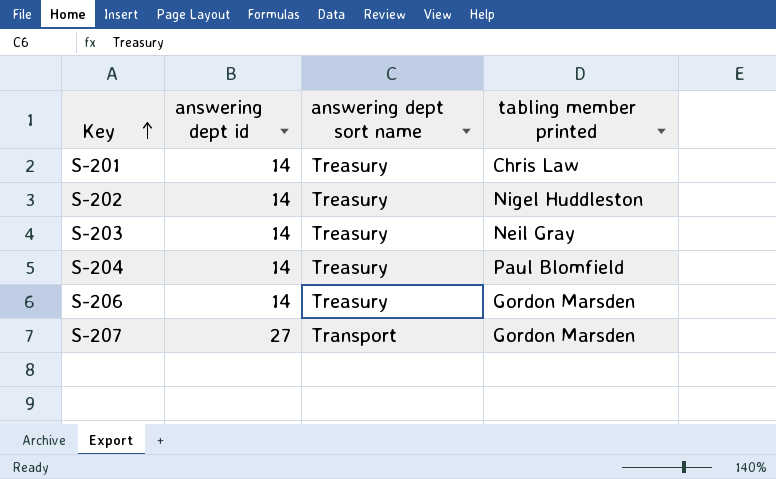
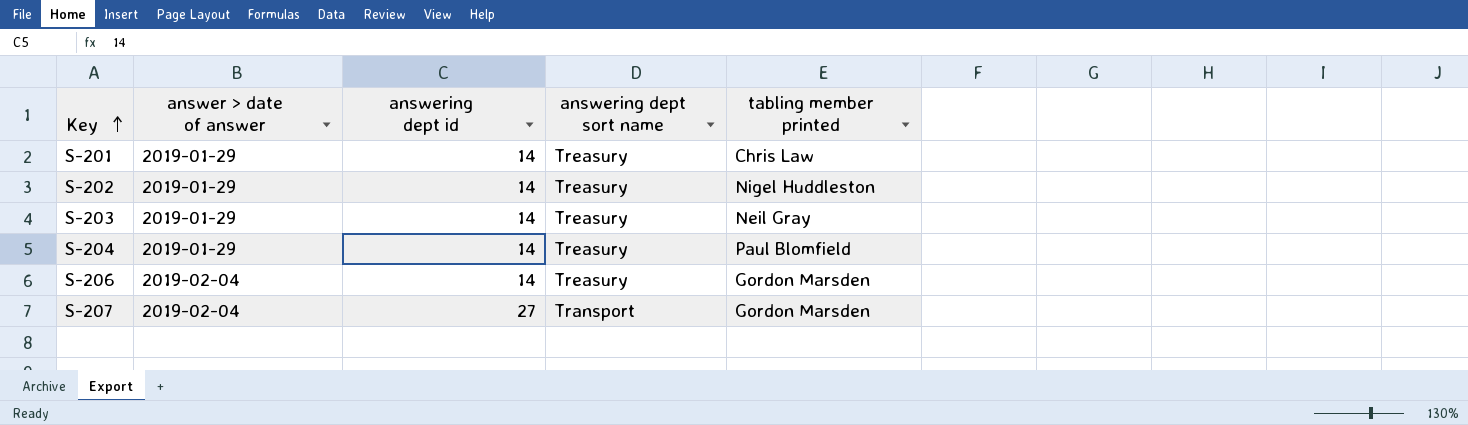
column answer > date of answer | position: none -> 2

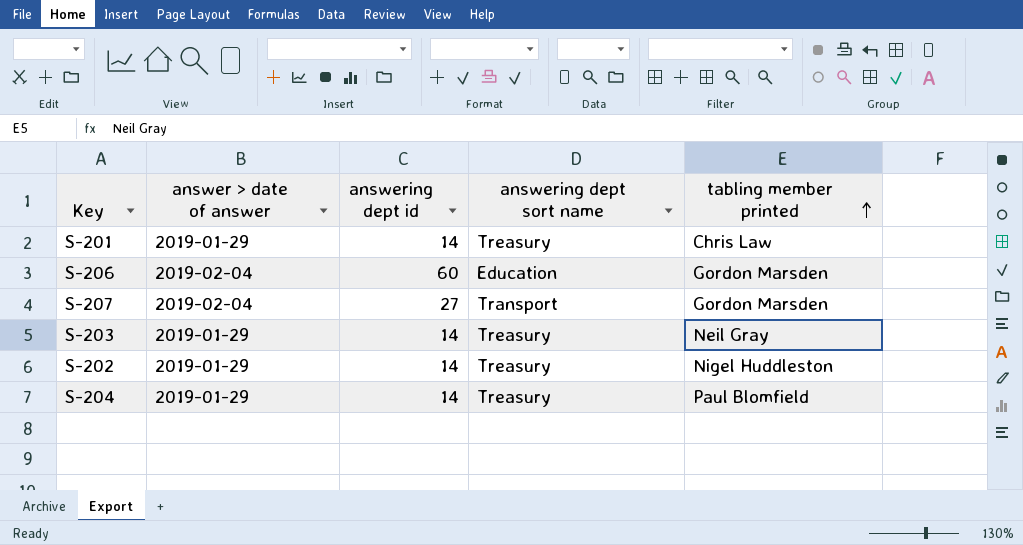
row order: Key ascending -> tabling member printed ascending
S-206 | answering dept id: 14 -> 60
S-206 | answering dept sort name: Treasury -> Education

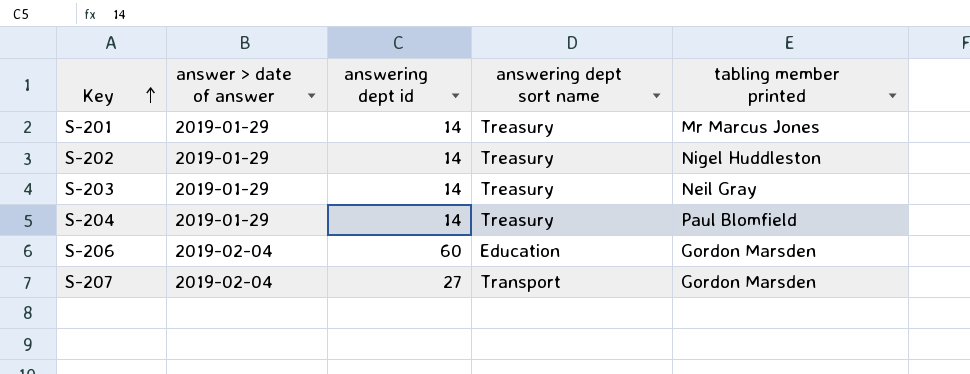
row order: tabling member printed ascending -> Key ascending
S-201 | tabling member printed: Chris Law -> Mr Marcus Jones

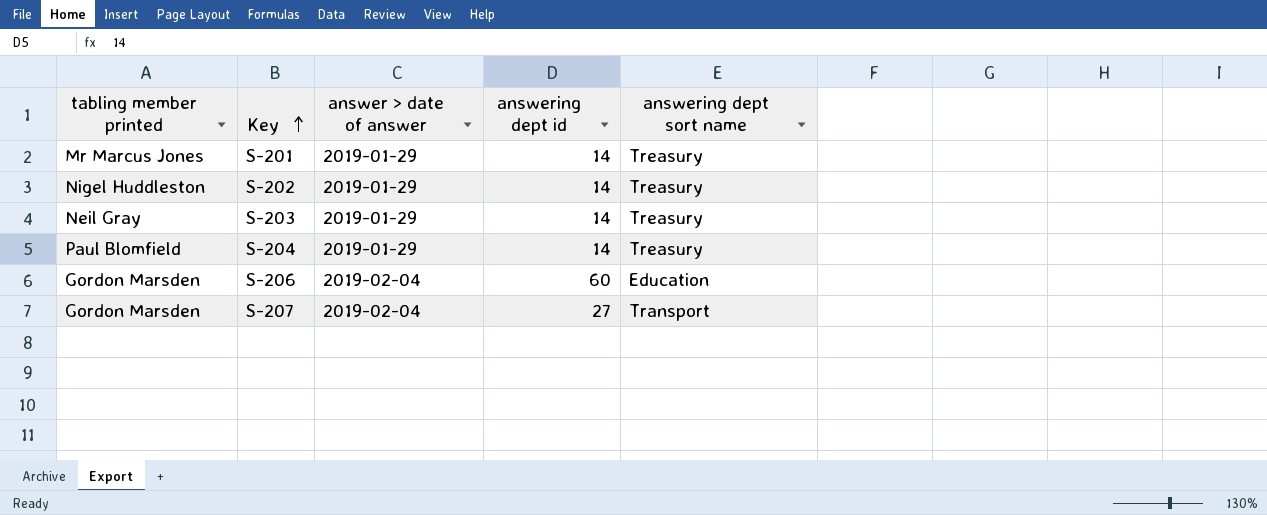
column tabling member printed | position: 5 -> 1

